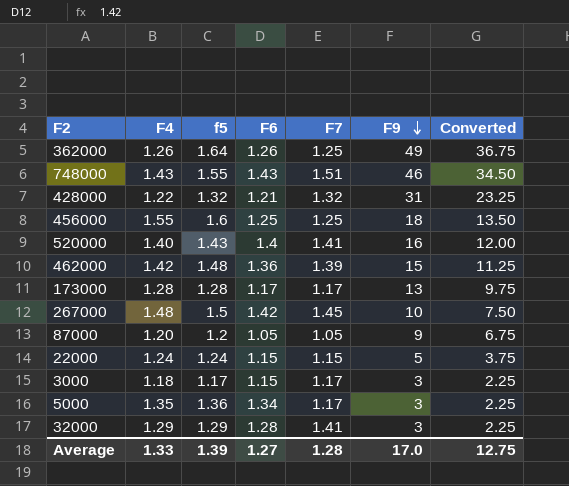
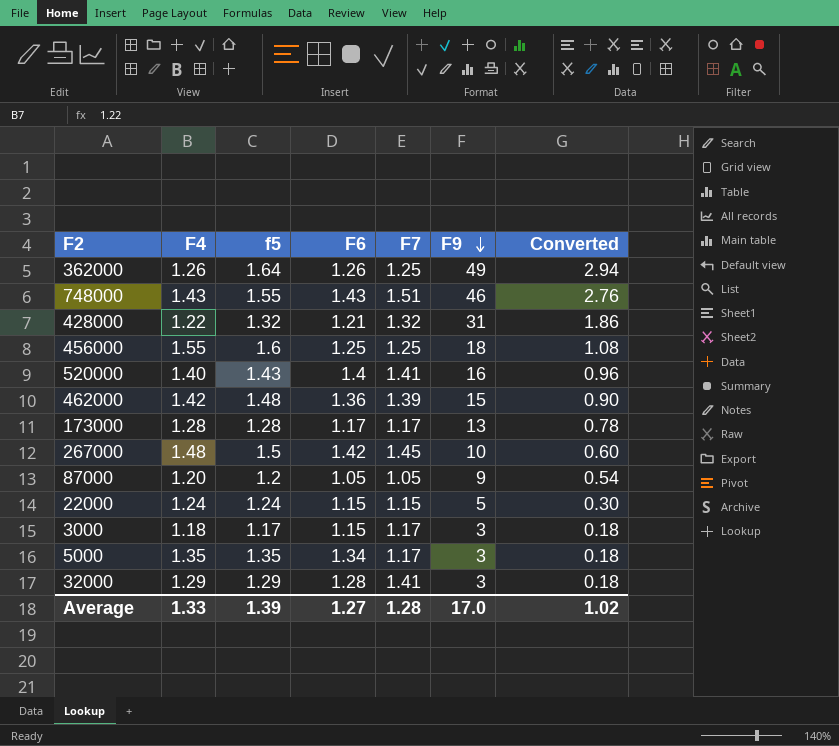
column Converted | formula: [F9] * 0.75 -> [F9] * 0.06
5000 | f5: 1.36 -> 1.35
Average | Converted: 12.75 -> 1.02

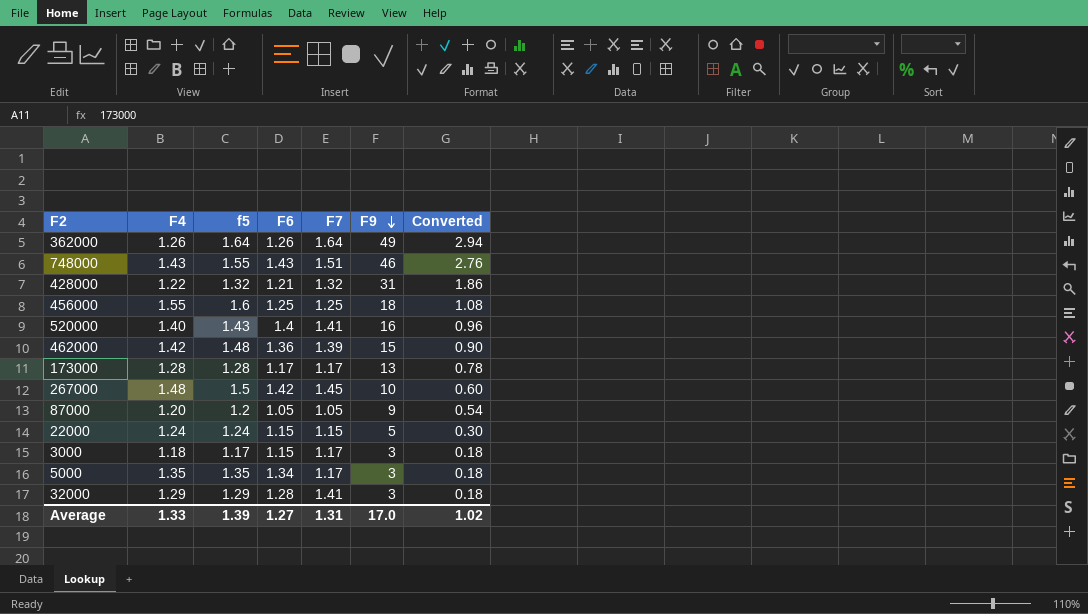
362000 | F7: 1.25 -> 1.64
Average | F7: 1.28 -> 1.31

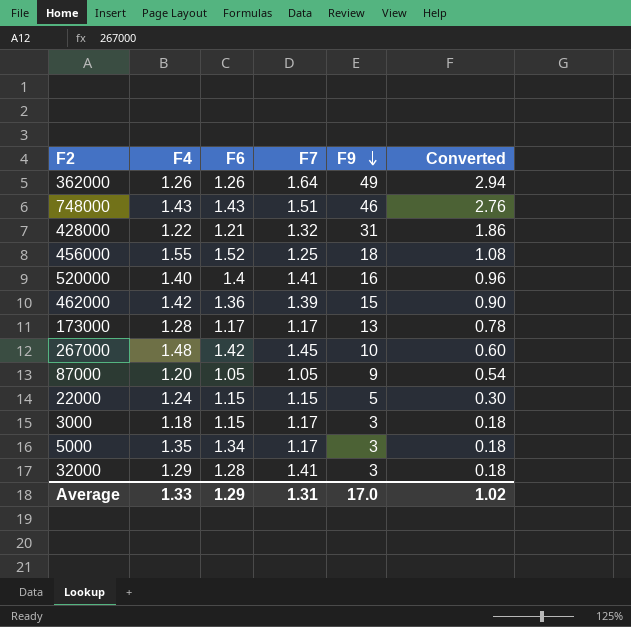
column f5 | position: 3 -> none
456000 | F6: 1.25 -> 1.52
Average | F6: 1.27 -> 1.29

